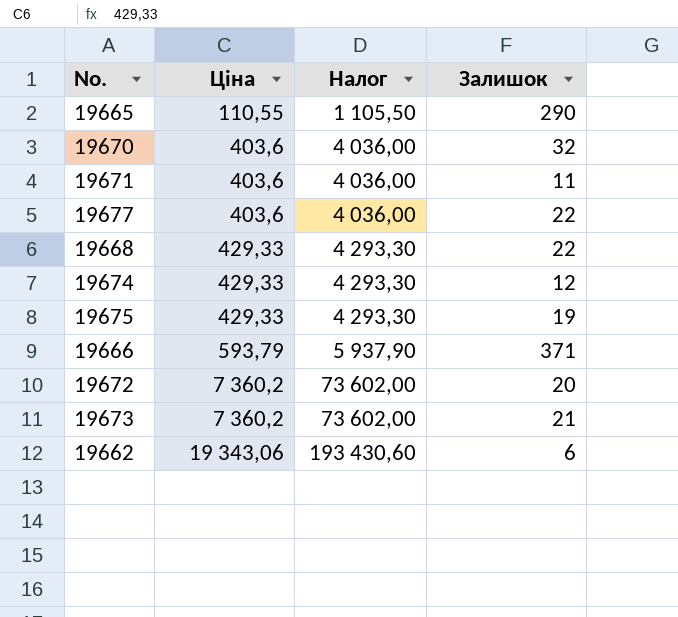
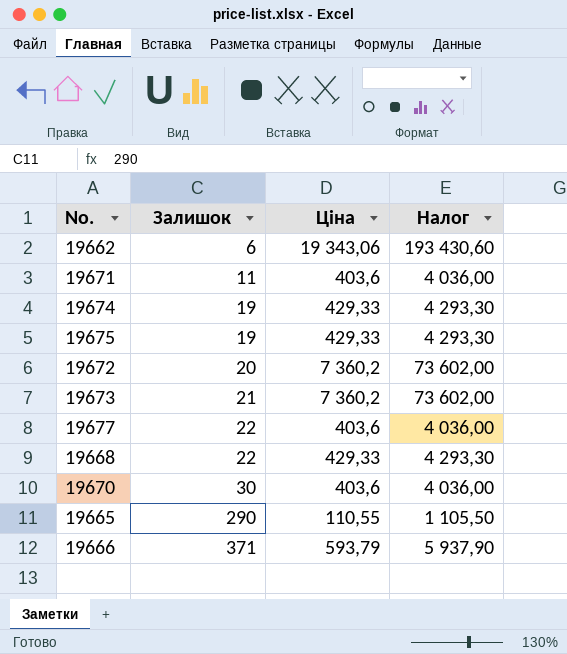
row order: Ціна ascending -> Залишок ascending
column Залишок | position: 4 -> 2
19674 | Залишок: 12 -> 19
19670 | Залишок: 32 -> 30

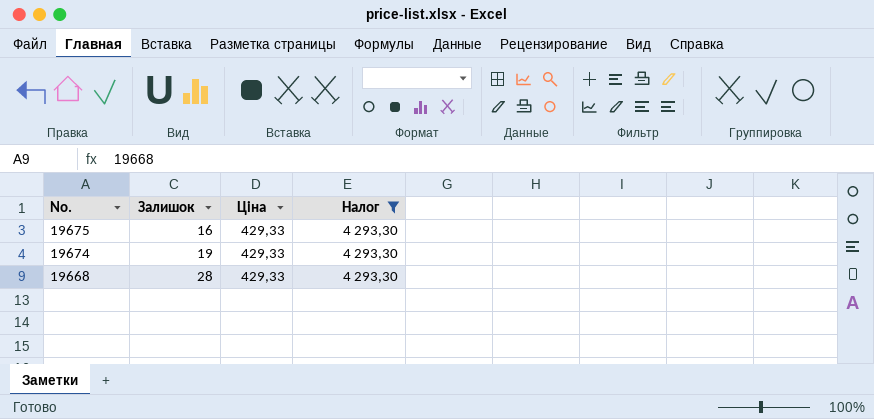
filter: none -> Налог = 4 293,30
row order: Залишок ascending -> No. descending
19675 | Залишок: 19 -> 16
19668 | Залишок: 22 -> 28

